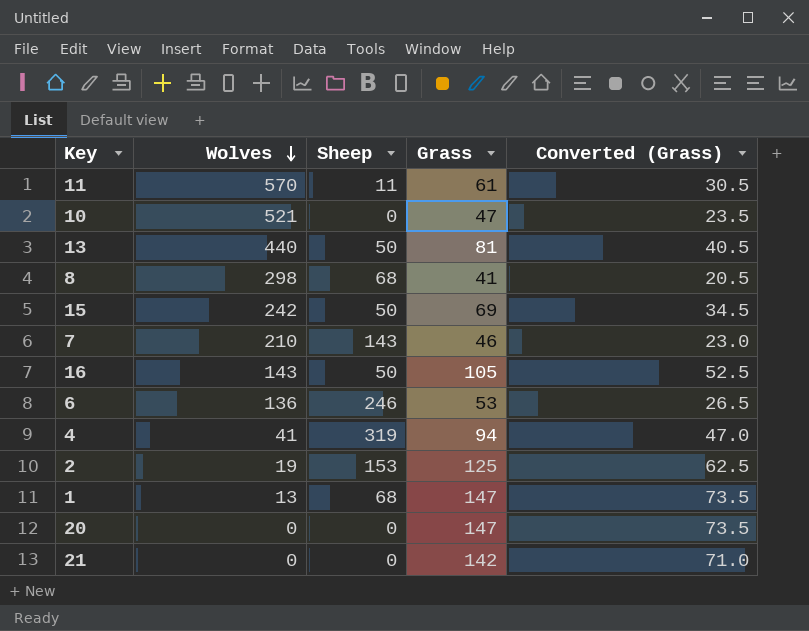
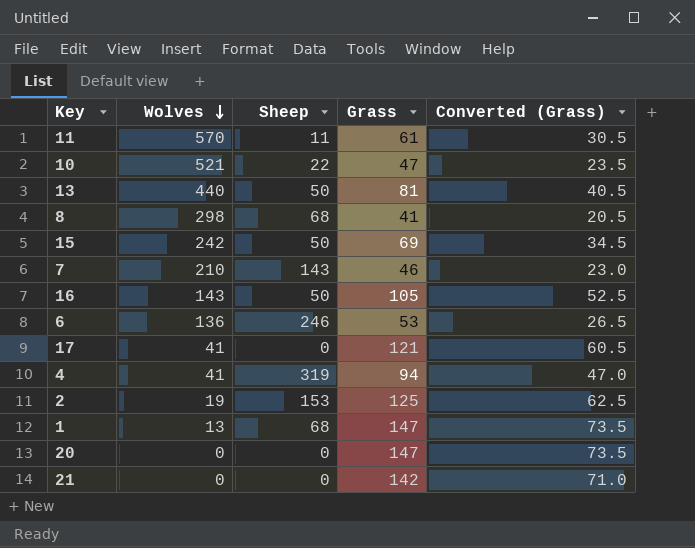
10 | Sheep: 0 -> 22
row 17: none -> 41 | 0 | 121 | 60.5

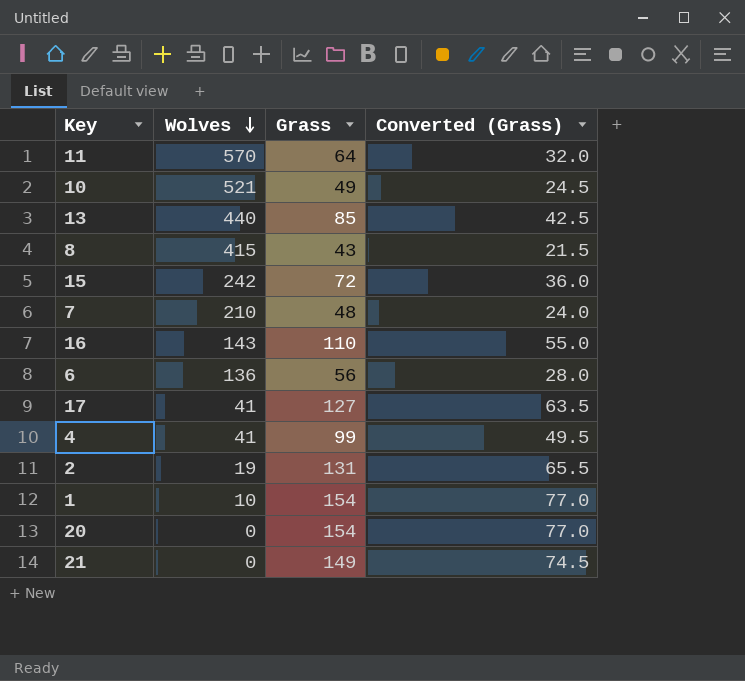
column Sheep | position: 3 -> none
11 | Grass: 61 -> 64
11 | Converted (Grass): 30.5 -> 32.0
10 | Grass: 47 -> 49
10 | Converted (Grass): 23.5 -> 24.5
13 | Grass: 81 -> 85
13 | Converted (Grass): 40.5 -> 42.5
8 | Wolves: 298 -> 415
8 | Grass: 41 -> 43
8 | Converted (Grass): 20.5 -> 21.5
15 | Grass: 69 -> 72
15 | Converted (Grass): 34.5 -> 36.0
7 | Grass: 46 -> 48
7 | Converted (Grass): 23.0 -> 24.0
16 | Grass: 105 -> 110
16 | Converted (Grass): 52.5 -> 55.0
6 | Grass: 53 -> 56
6 | Converted (Grass): 26.5 -> 28.0
17 | Grass: 121 -> 127
17 | Converted (Grass): 60.5 -> 63.5
4 | Grass: 94 -> 99
4 | Converted (Grass): 47.0 -> 49.5
2 | Grass: 125 -> 131
2 | Converted (Grass): 62.5 -> 65.5
1 | Wolves: 13 -> 10
1 | Grass: 147 -> 154
1 | Converted (Grass): 73.5 -> 77.0
20 | Grass: 147 -> 154
20 | Converted (Grass): 73.5 -> 77.0
21 | Grass: 142 -> 149
21 | Converted (Grass): 71.0 -> 74.5

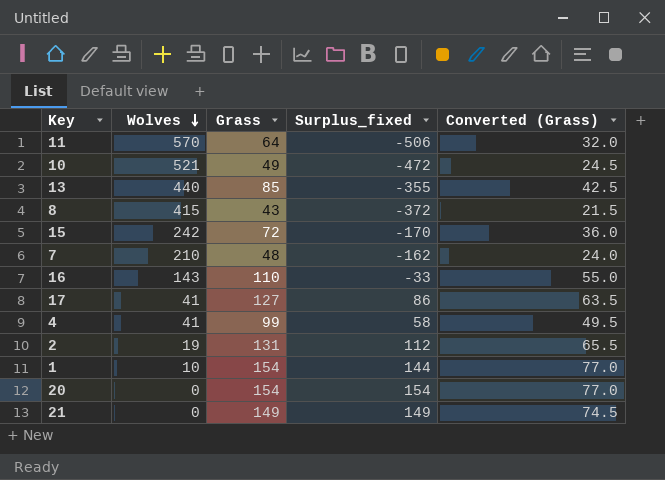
column Surplus_fixed | formula: none -> [Grass] - [Wolves]
row 6: 136 | 56 | 28.0 -> none

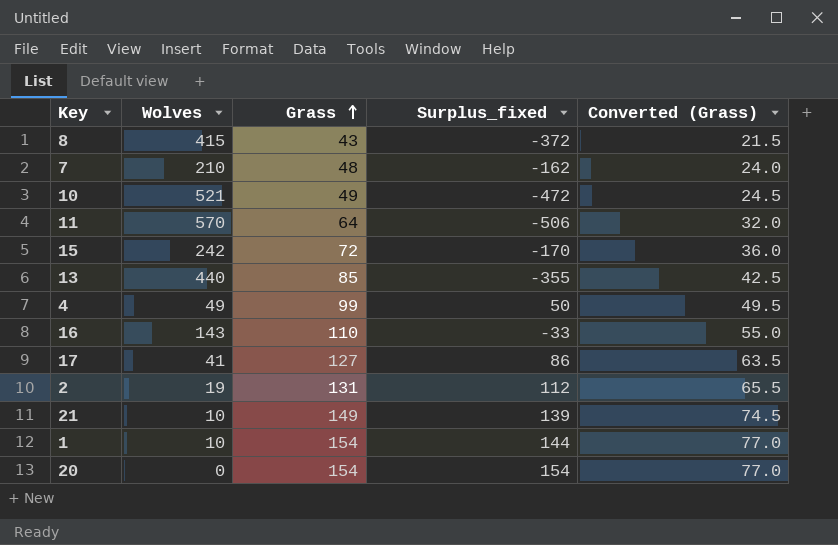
row order: Wolves descending -> Grass ascending
4 | Wolves: 41 -> 49
4 | Surplus_fixed: 58 -> 50
21 | Wolves: 0 -> 10
21 | Surplus_fixed: 149 -> 139

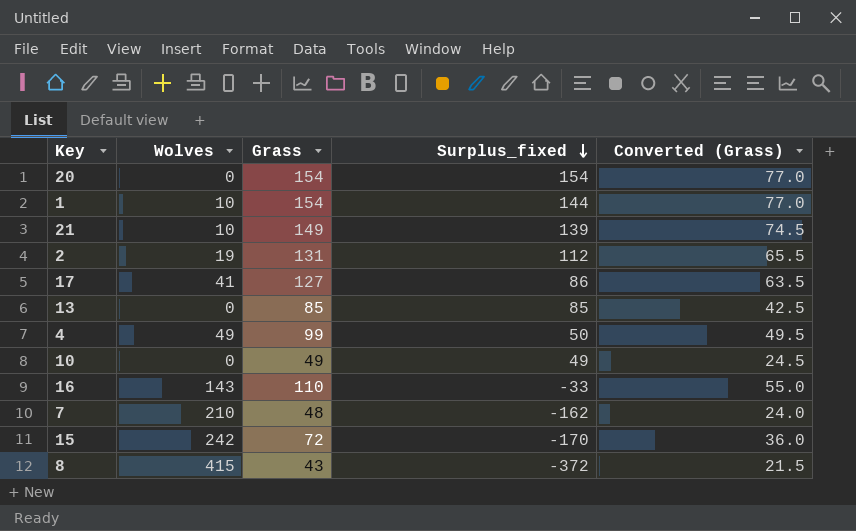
row order: Grass ascending -> Surplus_fixed descending
row 11: 570 | 64 | -506 | 32.0 -> none
13 | Wolves: 440 -> 0
13 | Surplus_fixed: -355 -> 85
10 | Wolves: 521 -> 0
10 | Surplus_fixed: -472 -> 49

